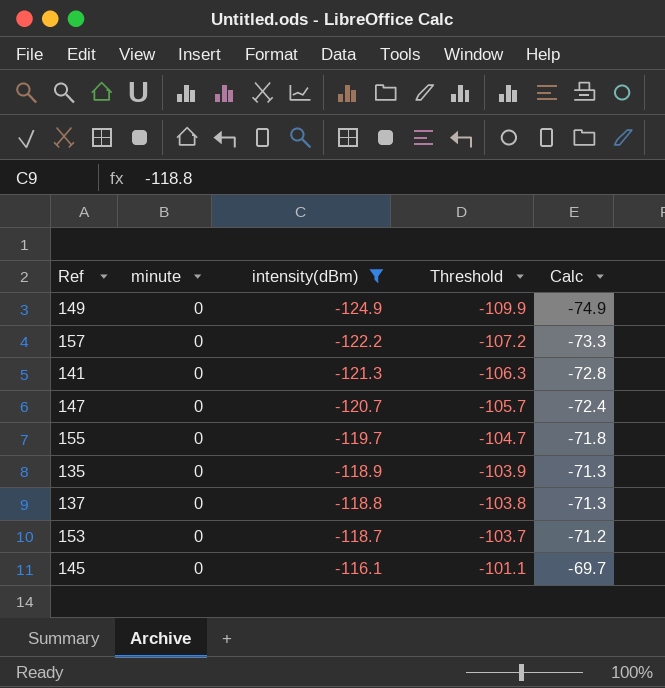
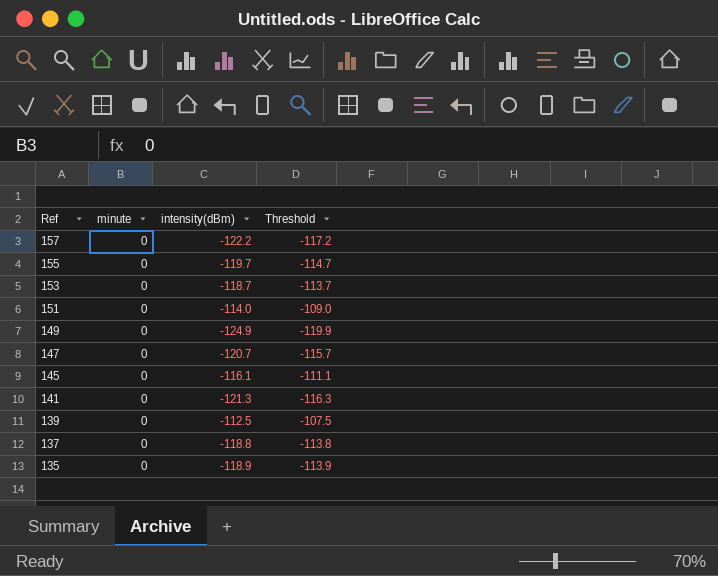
filter: intensity(dBm) <= -116.1 -> none
row order: intensity(dBm) ascending -> Ref descending
column Calc | formula: [intensity(dBm)] * 0.6 -> none
column Threshold | formula: [intensity(dBm)] + 15 -> [intensity(dBm)] + 5

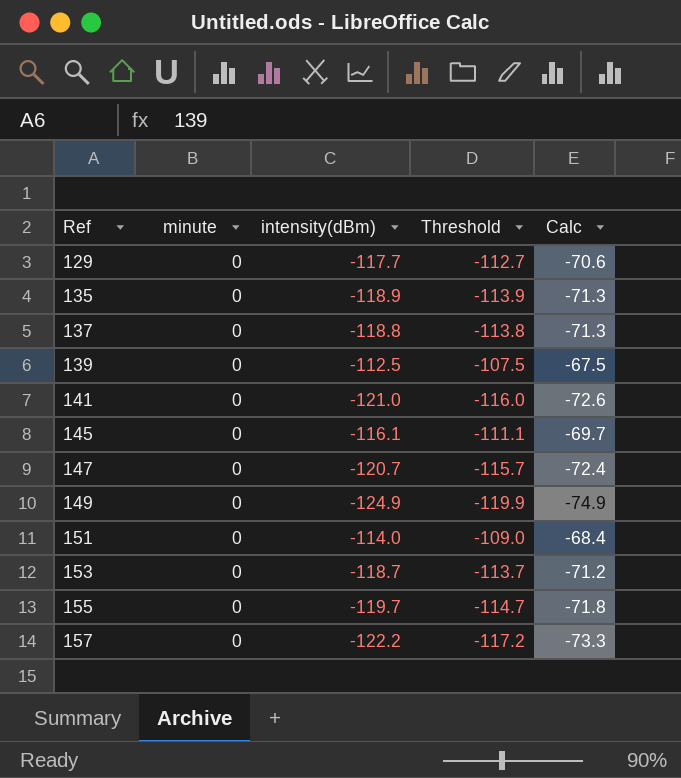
row order: Ref descending -> Ref ascending
column Calc | formula: none -> [intensity(dBm)] * 0.6
row 129: none -> 0 | -117.7 | -112.7 | -70.6
141 | intensity(dBm): -121.3 -> -121.0
141 | Threshold: -116.3 -> -116.0

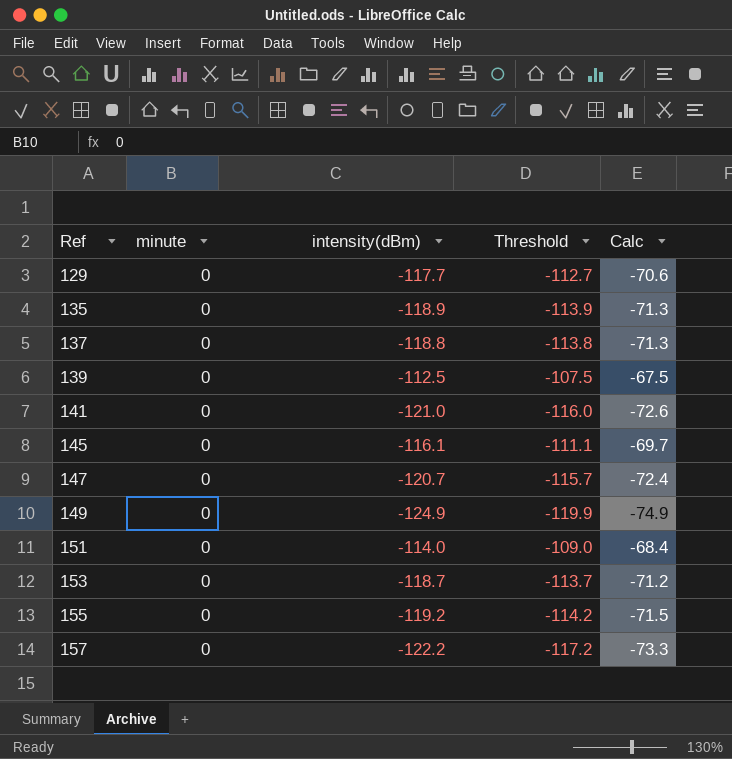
155 | intensity(dBm): -119.7 -> -119.2
155 | Threshold: -114.7 -> -114.2
155 | Calc: -71.8 -> -71.5

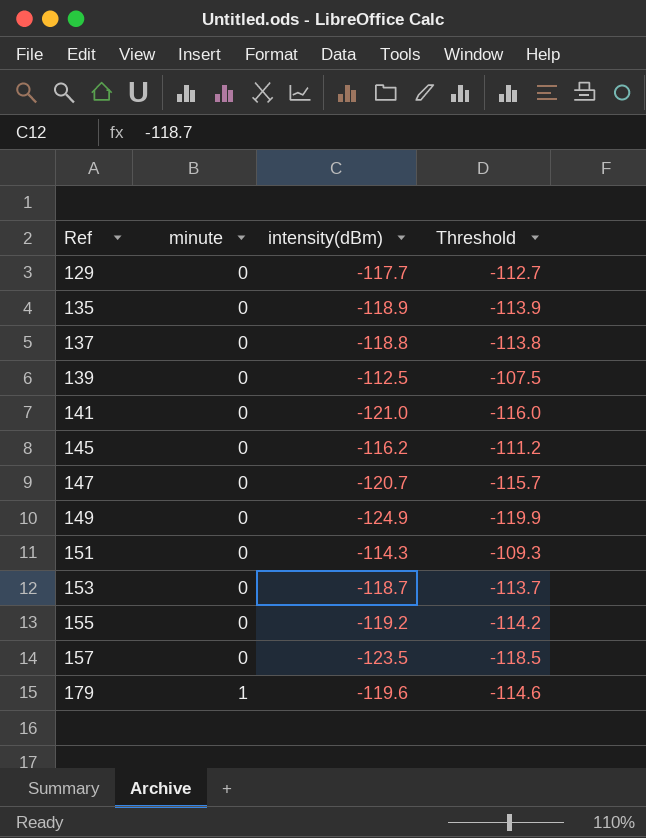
column Calc | formula: [intensity(dBm)] * 0.6 -> none
145 | intensity(dBm): -116.1 -> -116.2
145 | Threshold: -111.1 -> -111.2
151 | intensity(dBm): -114.0 -> -114.3
151 | Threshold: -109.0 -> -109.3
157 | intensity(dBm): -122.2 -> -123.5
157 | Threshold: -117.2 -> -118.5
row 179: none -> 1 | -119.6 | -114.6

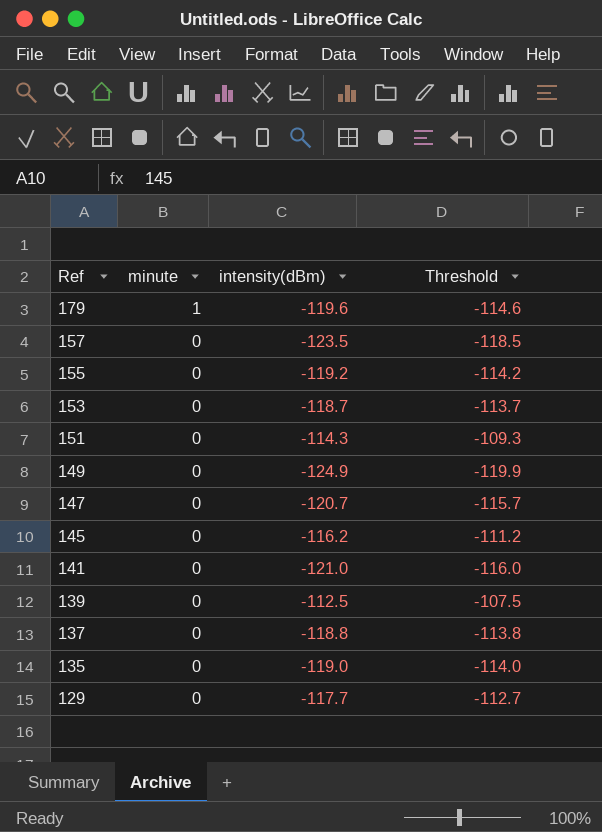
row order: Ref ascending -> Ref descending
135 | intensity(dBm): -118.9 -> -119.0
135 | Threshold: -113.9 -> -114.0

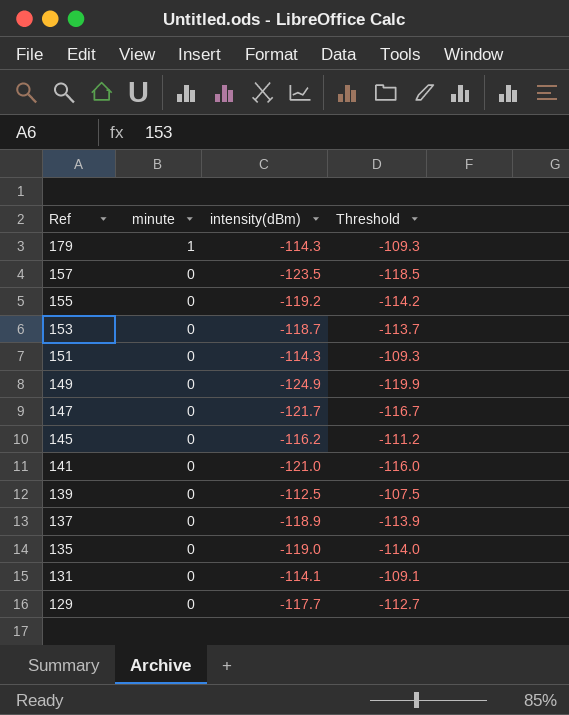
179 | intensity(dBm): -119.6 -> -114.3
179 | Threshold: -114.6 -> -109.3
147 | intensity(dBm): -120.7 -> -121.7
147 | Threshold: -115.7 -> -116.7
137 | intensity(dBm): -118.8 -> -118.9
137 | Threshold: -113.8 -> -113.9
row 131: none -> 0 | -114.1 | -109.1

